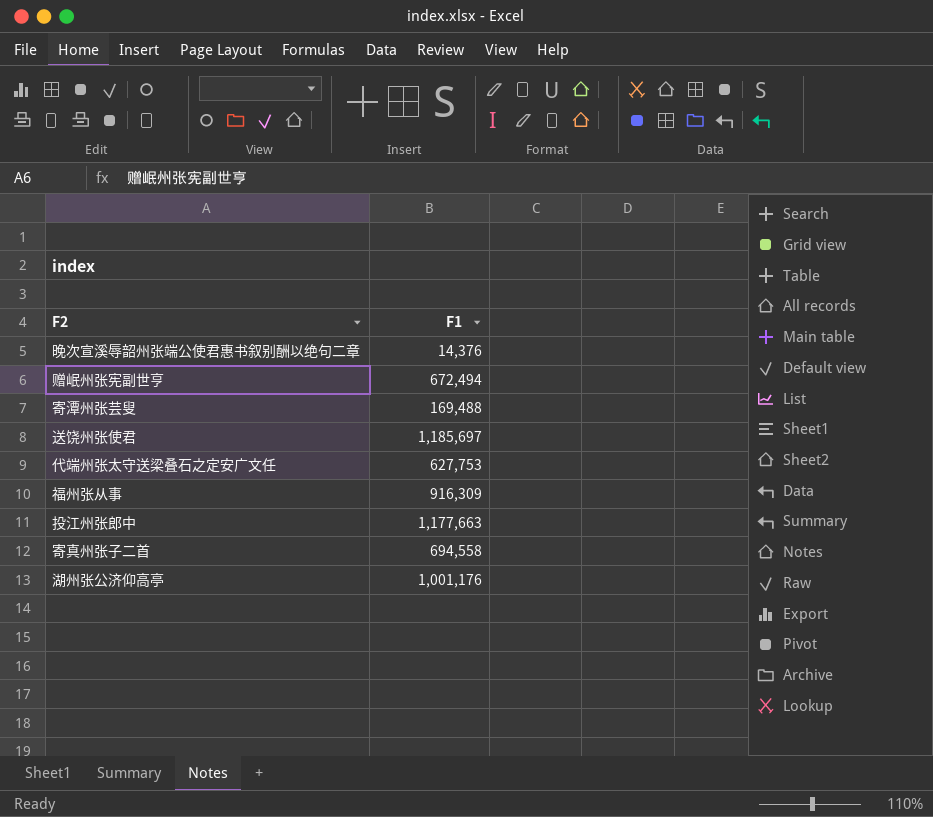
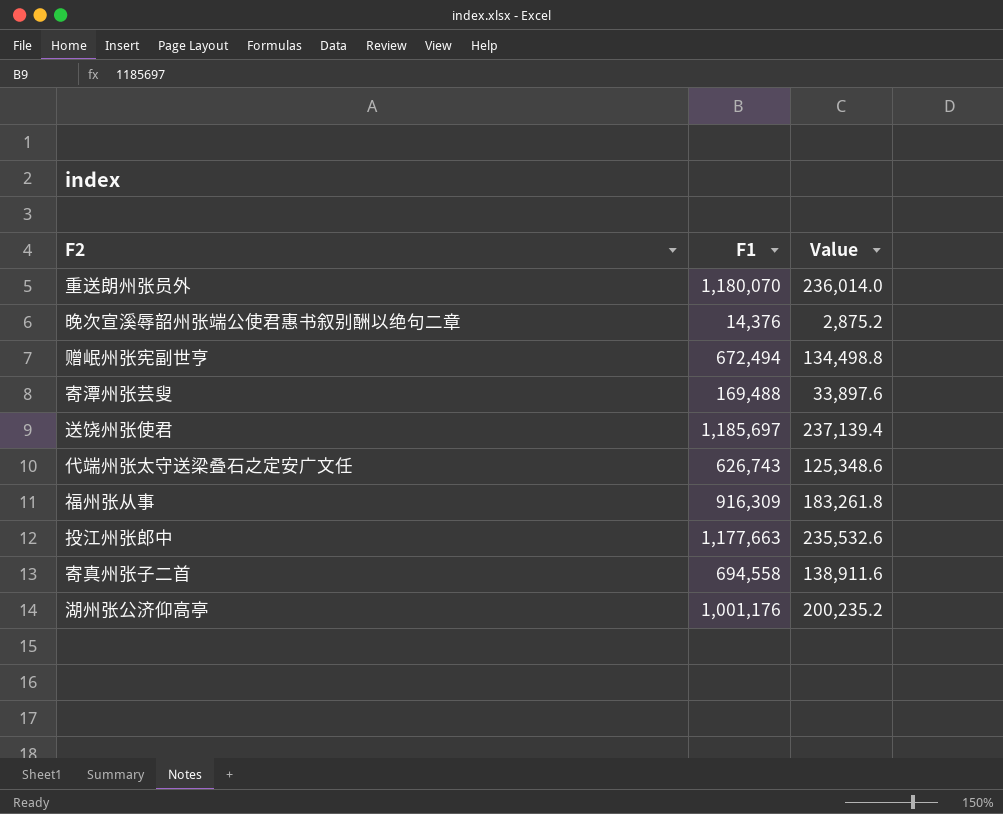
column Value | formula: none -> [F1] * 0.2
row 重送朗州张员外: none -> 1,180,070 | 236,014.0
代端州张太守送梁叠石之定安广文任 | F1: 627,753 -> 626,743

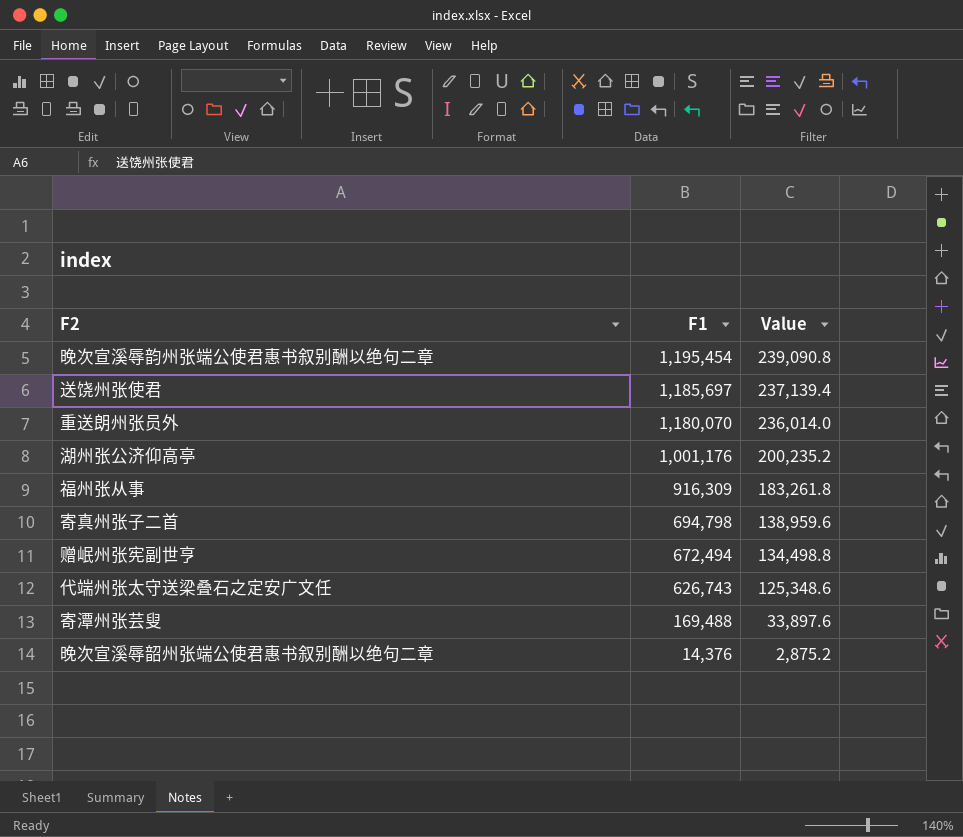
row order: none -> F1 descending
row 投江州张郎中: 1,177,663 | 235,532.6 -> none
row 晚次宣溪辱韵州张端公使君惠书叙别酬以绝句二章: none -> 1,195,454 | 239,090.8
寄真州张子二首 | F1: 694,558 -> 694,798
寄真州张子二首 | Value: 138,911.6 -> 138,959.6

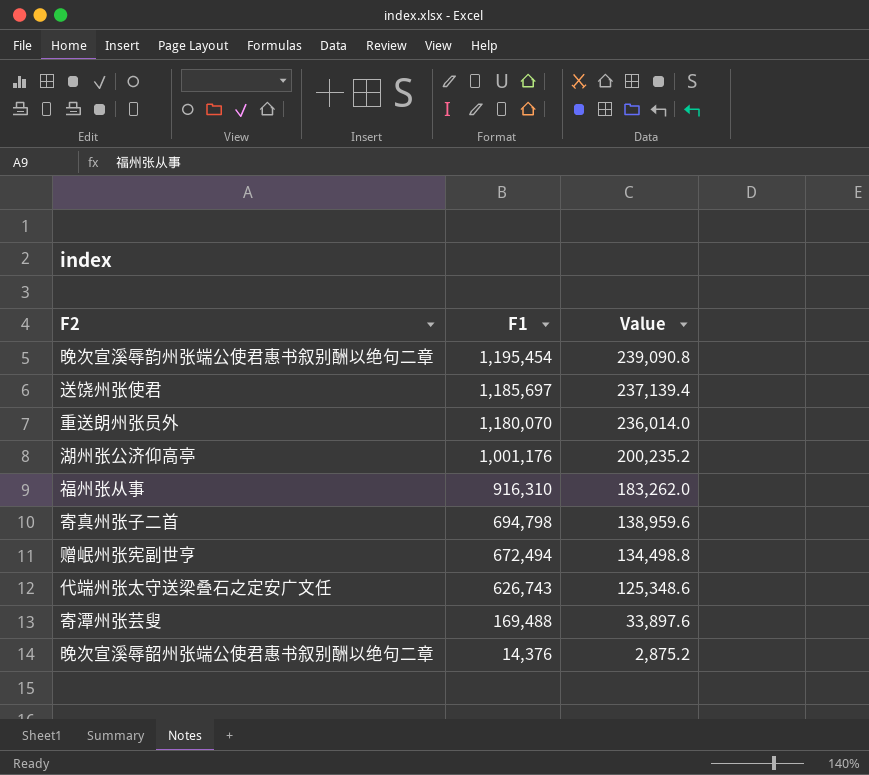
福州张从事 | F1: 916,309 -> 916,310
福州张从事 | Value: 183,261.8 -> 183,262.0

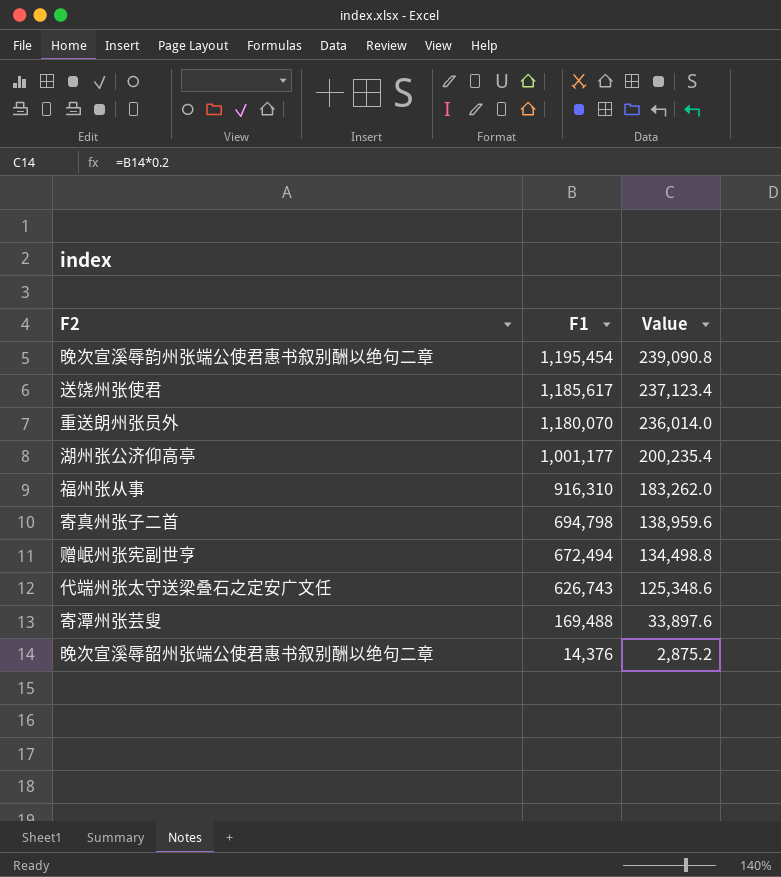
送饶州张使君 | F1: 1,185,697 -> 1,185,617
送饶州张使君 | Value: 237,139.4 -> 237,123.4
湖州张公济仰高亭 | F1: 1,001,176 -> 1,001,177
湖州张公济仰高亭 | Value: 200,235.2 -> 200,235.4

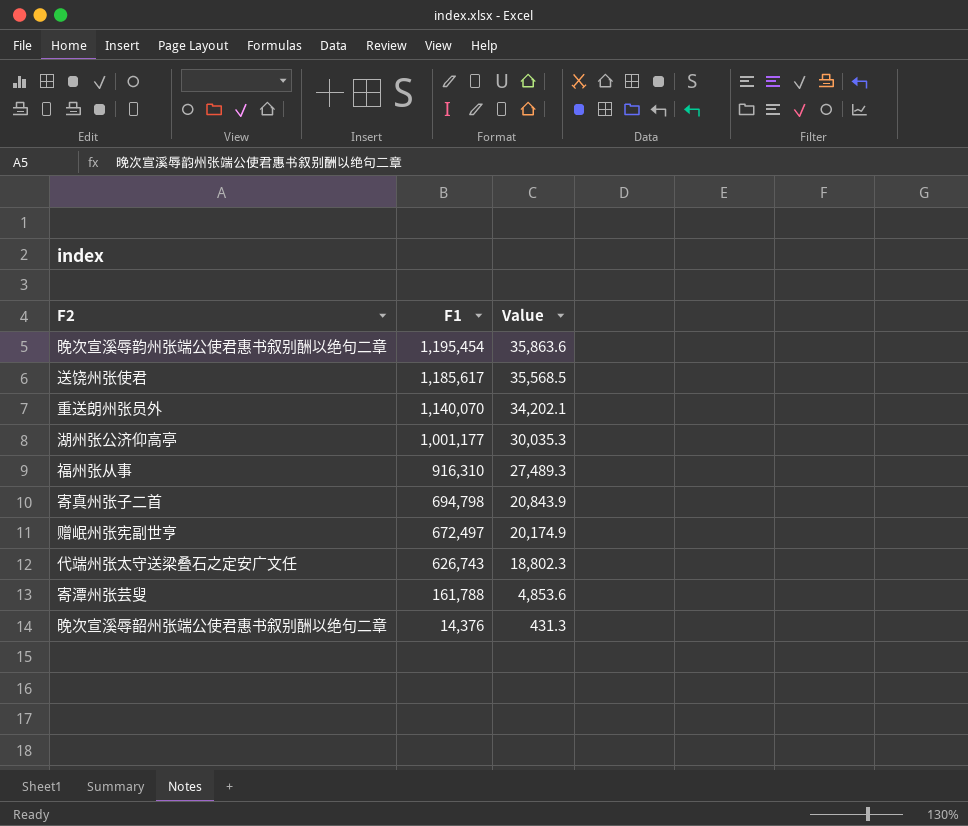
column Value | formula: [F1] * 0.2 -> [F1] * 0.03
重送朗州张员外 | F1: 1,180,070 -> 1,140,070
赠岷州张宪副世亨 | F1: 672,494 -> 672,497
寄潭州张芸叟 | F1: 169,488 -> 161,788

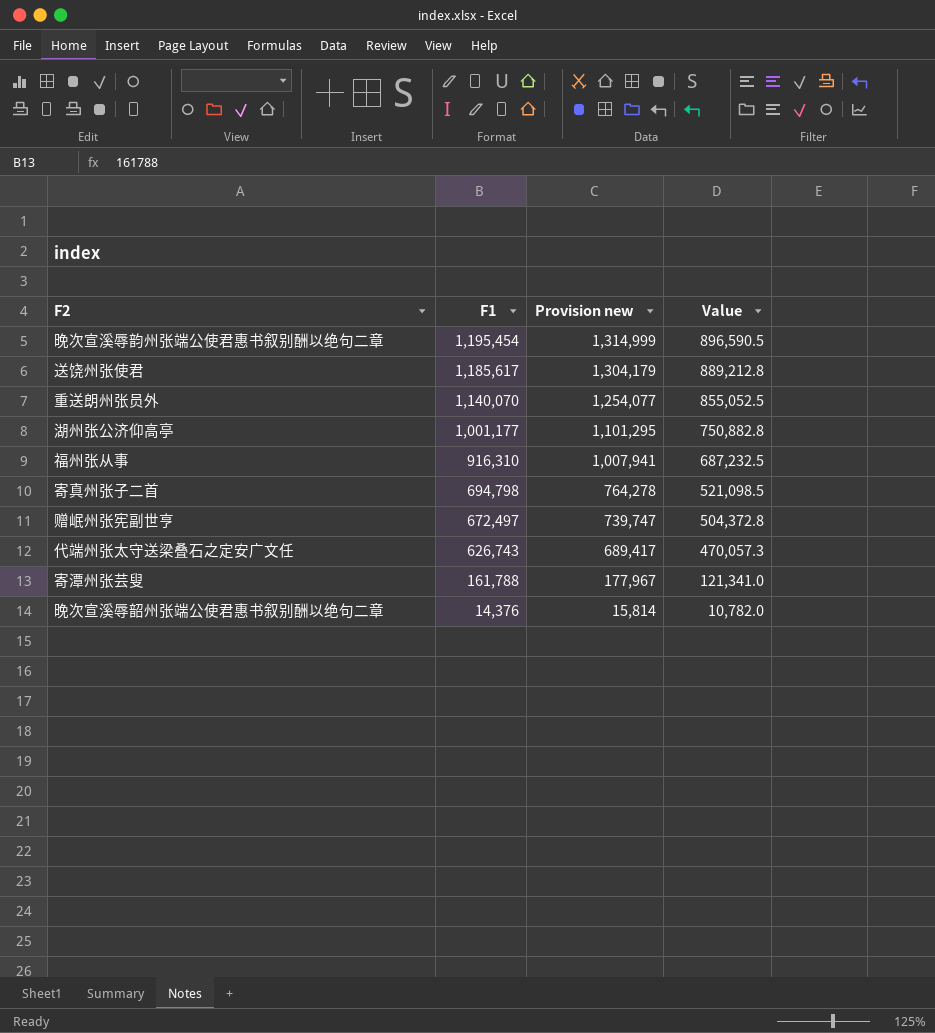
column Provision new | formula: none -> [F1] * 1.1
column Value | formula: [F1] * 0.03 -> [F1] * 0.75

